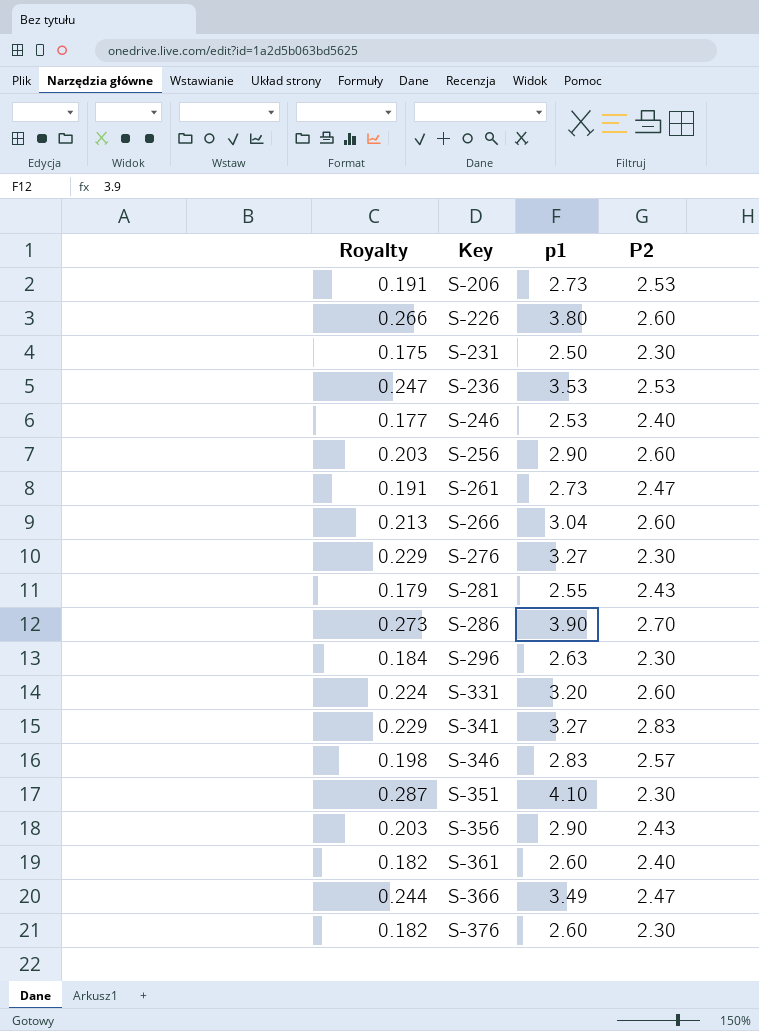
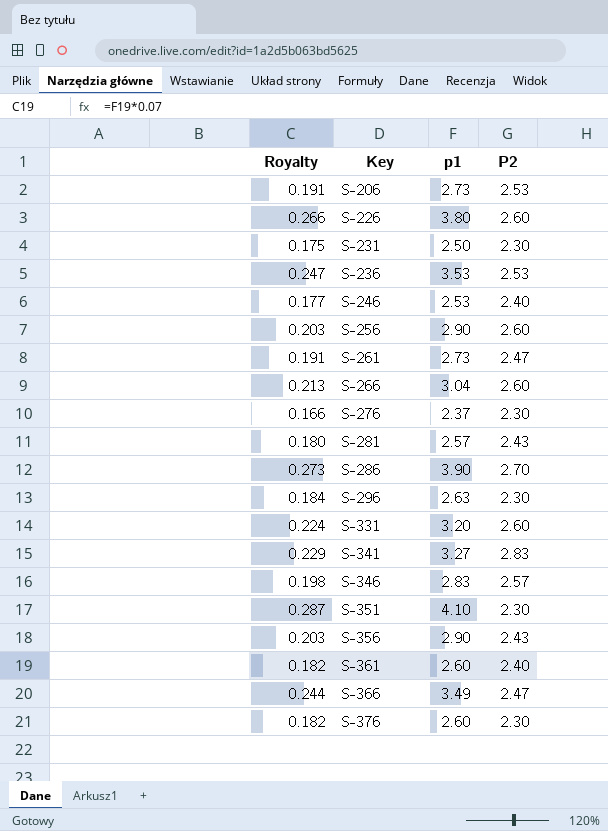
S-276 | Royalty: 0.229 -> 0.166
S-276 | p1: 3.27 -> 2.37
S-281 | Royalty: 0.179 -> 0.180
S-281 | p1: 2.55 -> 2.57

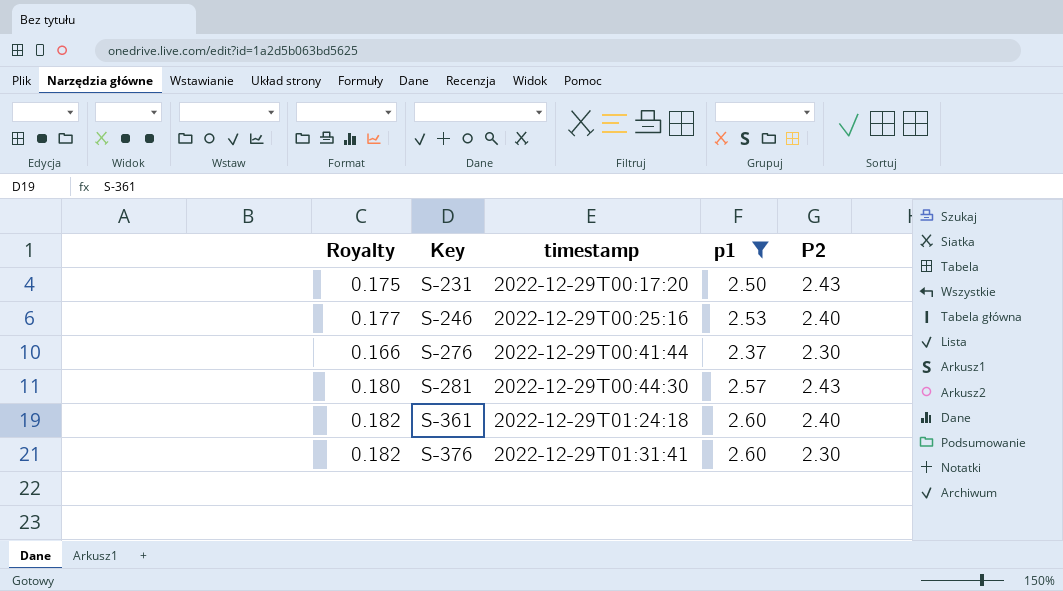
filter: none -> p1 <= 2.60
column timestamp | position: none -> 3
S-231 | P2: 2.30 -> 2.43

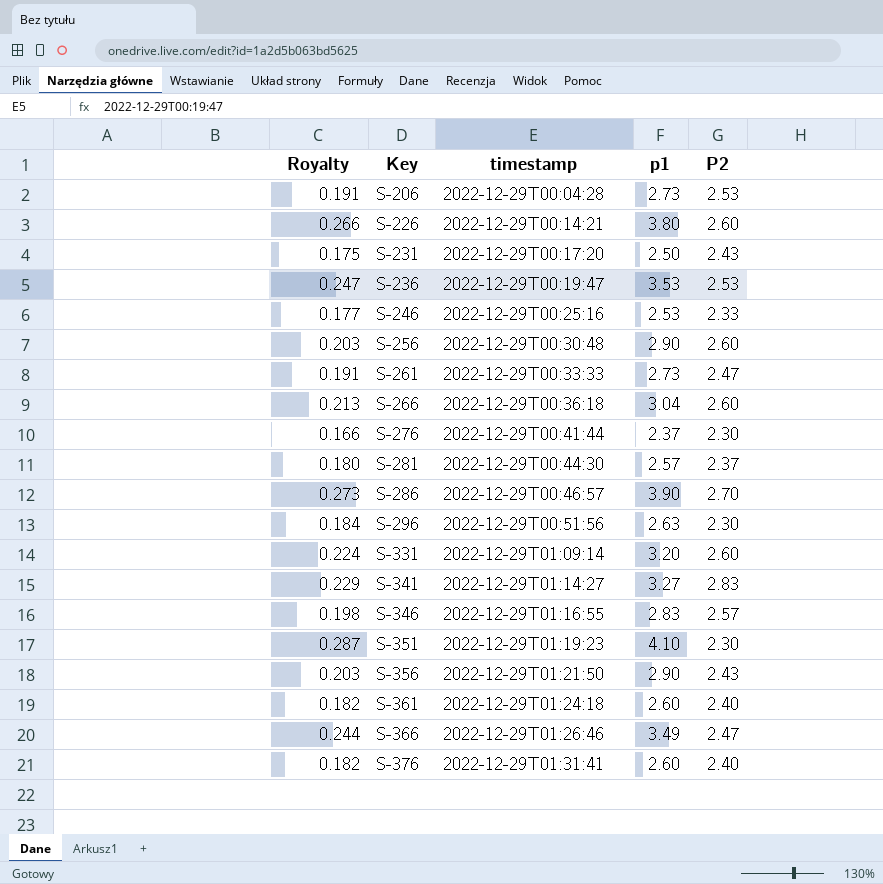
filter: p1 <= 2.60 -> none
S-246 | P2: 2.40 -> 2.33
S-281 | P2: 2.43 -> 2.37
S-376 | P2: 2.30 -> 2.40

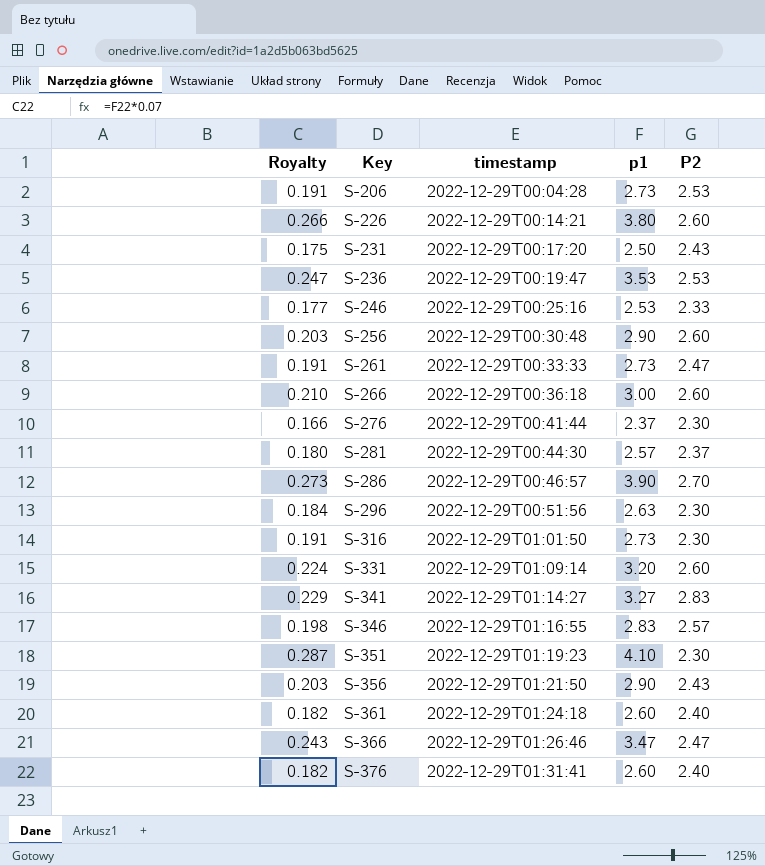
S-266 | Royalty: 0.213 -> 0.210
S-266 | p1: 3.04 -> 3.00
row S-316: none -> 0.191 | 2022-12-29T01:01:50 | 2.73 | 2.30
S-366 | Royalty: 0.244 -> 0.243
S-366 | p1: 3.49 -> 3.47

